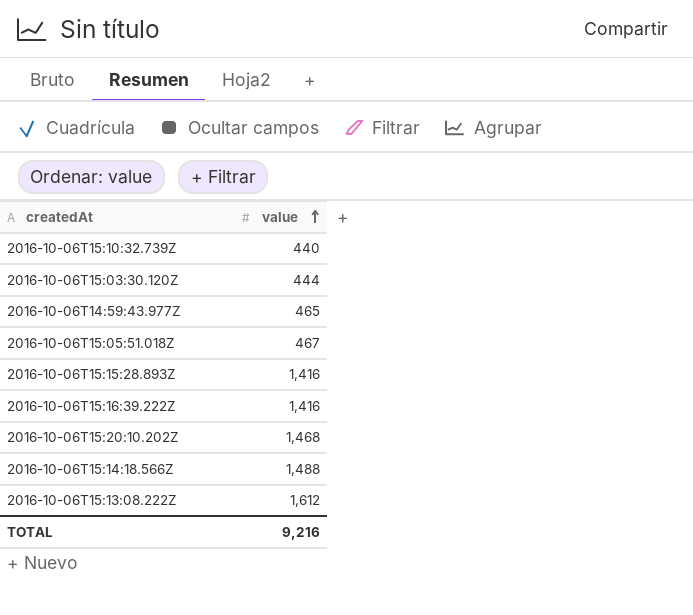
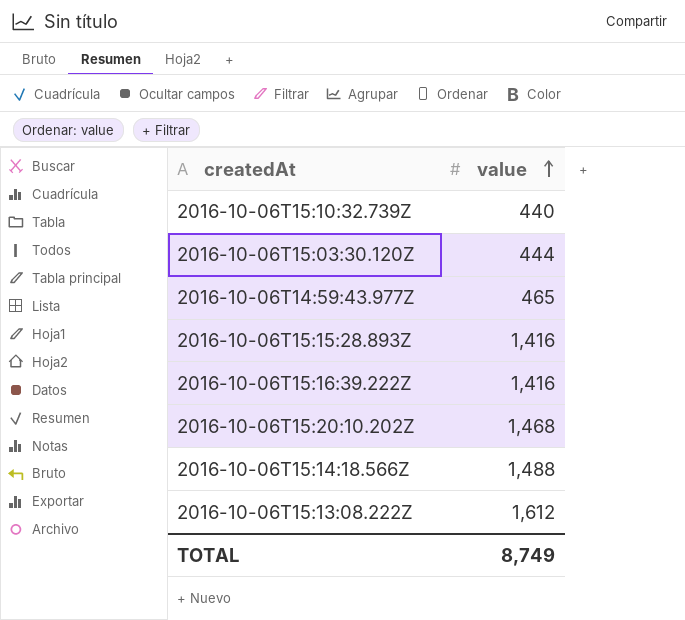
row 2016-10-06T15:05:51.018Z: 467 -> none
TOTAL | value: 9,216 -> 8,749

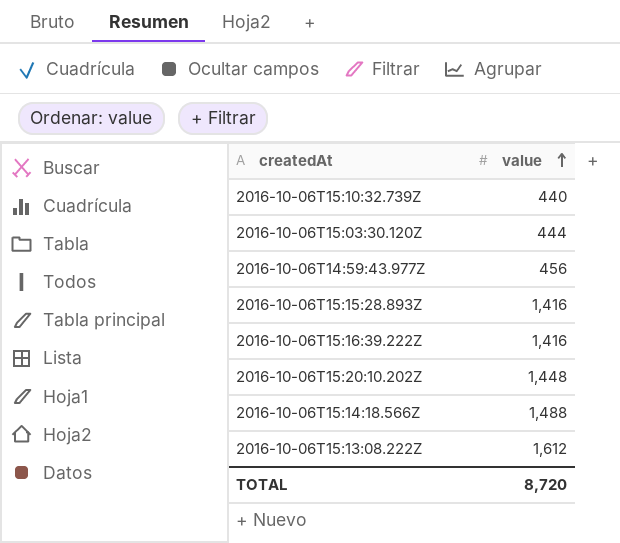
2016-10-06T14:59:43.977Z | value: 465 -> 456
2016-10-06T15:20:10.202Z | value: 1,468 -> 1,448
TOTAL | value: 8,749 -> 8,720

